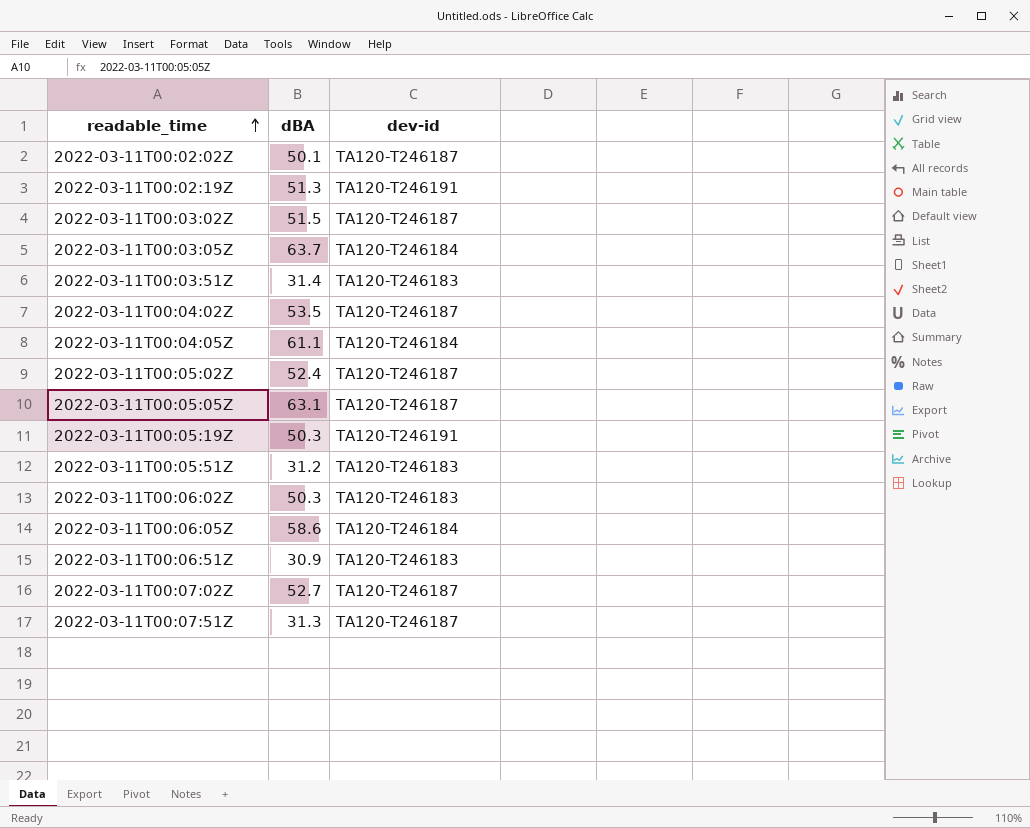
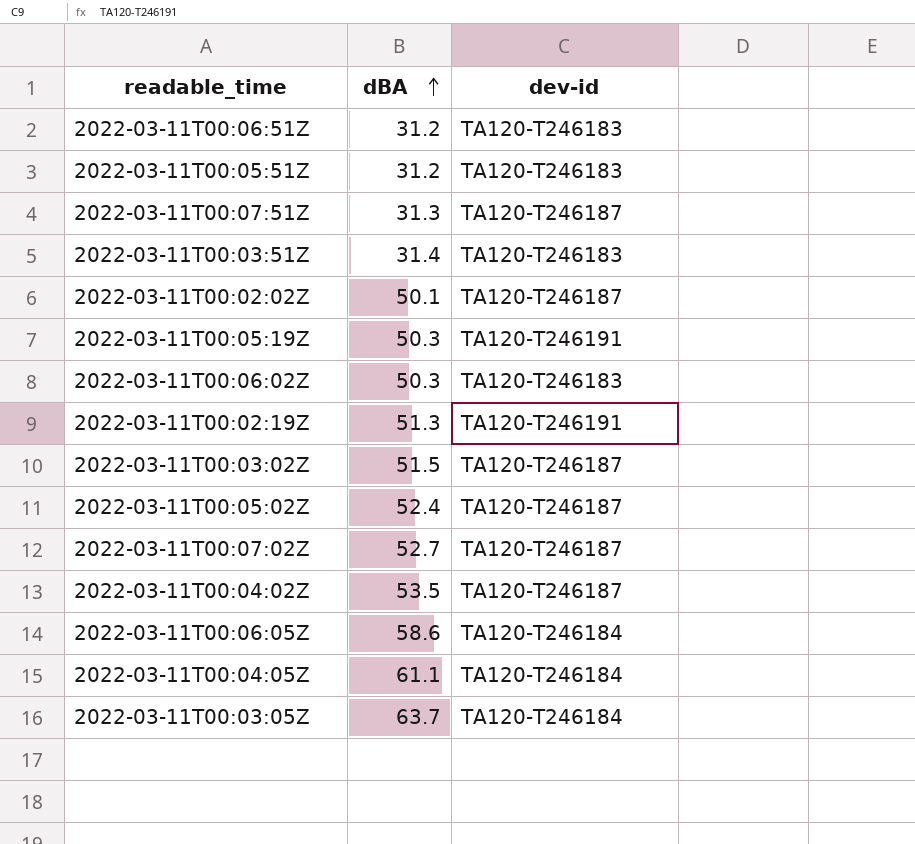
row order: readable_time ascending -> dBA ascending
row 2022-03-11T00:05:05Z: 63.1 | TA120-T246187 -> none
2022-03-11T00:06:51Z | dBA: 30.9 -> 31.2

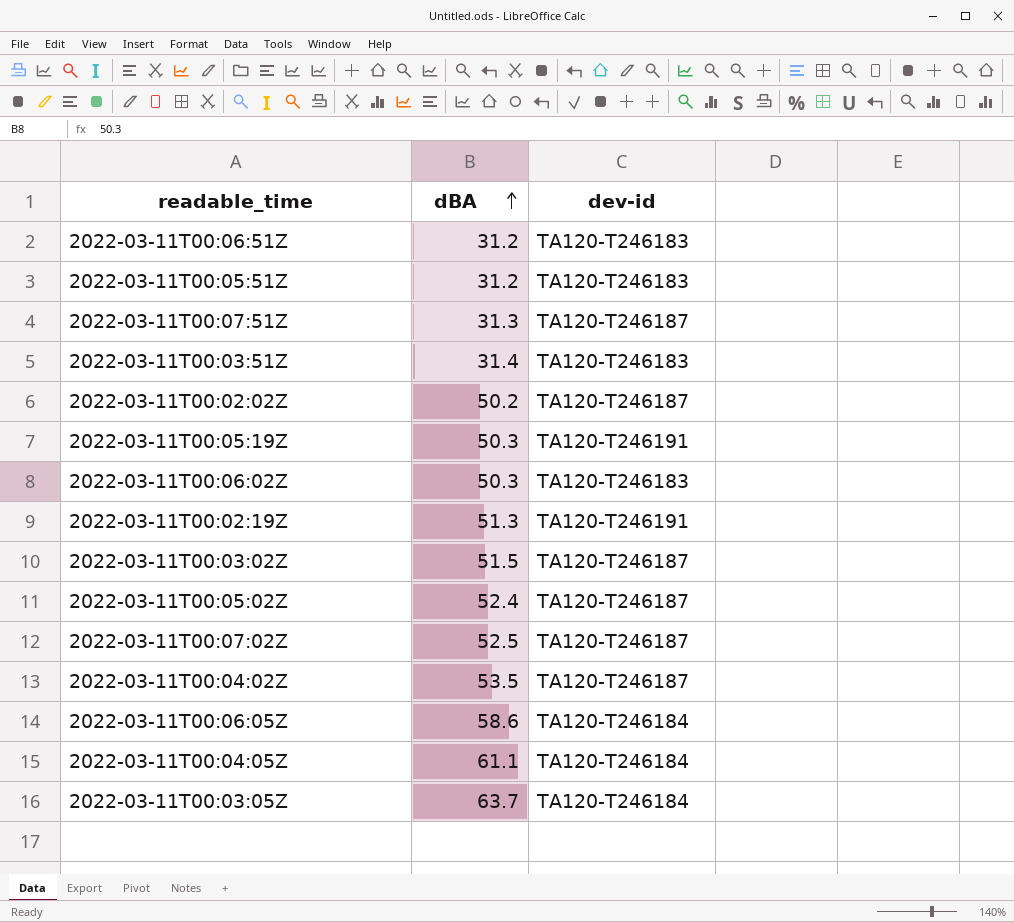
2022-03-11T00:02:02Z | dBA: 50.1 -> 50.2
2022-03-11T00:07:02Z | dBA: 52.7 -> 52.5

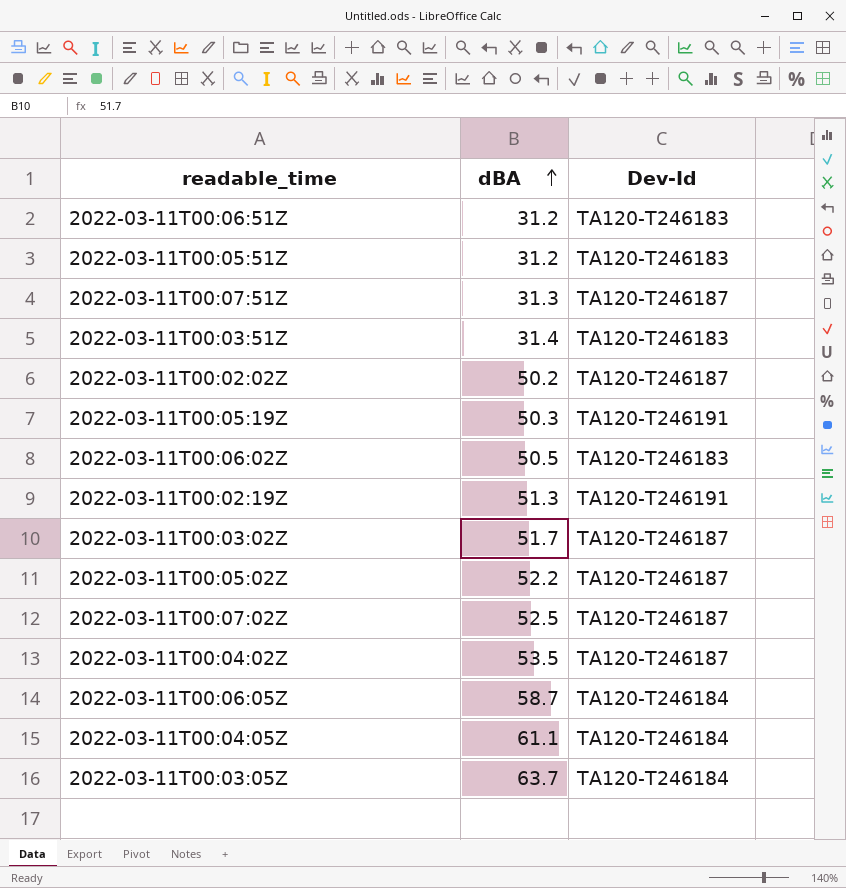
column name: dev-id -> Dev-Id
2022-03-11T00:06:02Z | dBA: 50.3 -> 50.5
2022-03-11T00:03:02Z | dBA: 51.5 -> 51.7
2022-03-11T00:05:02Z | dBA: 52.4 -> 52.2
2022-03-11T00:06:05Z | dBA: 58.6 -> 58.7

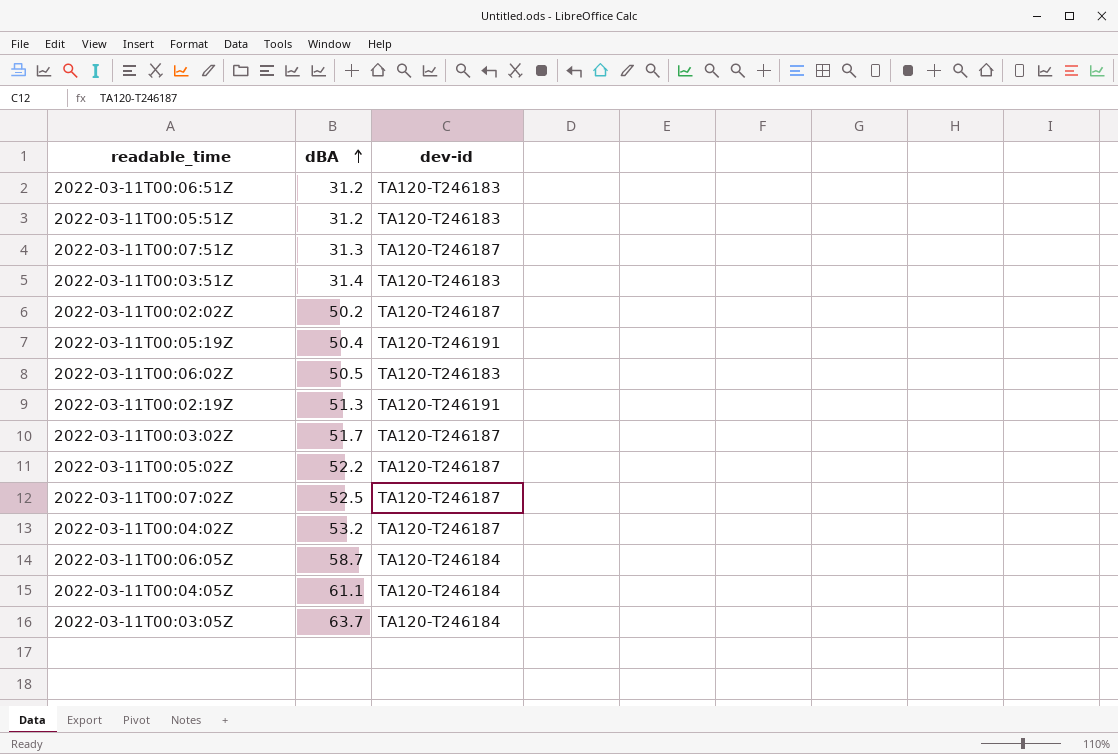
column name: Dev-Id -> dev-id
2022-03-11T00:05:19Z | dBA: 50.3 -> 50.4
2022-03-11T00:04:02Z | dBA: 53.5 -> 53.2

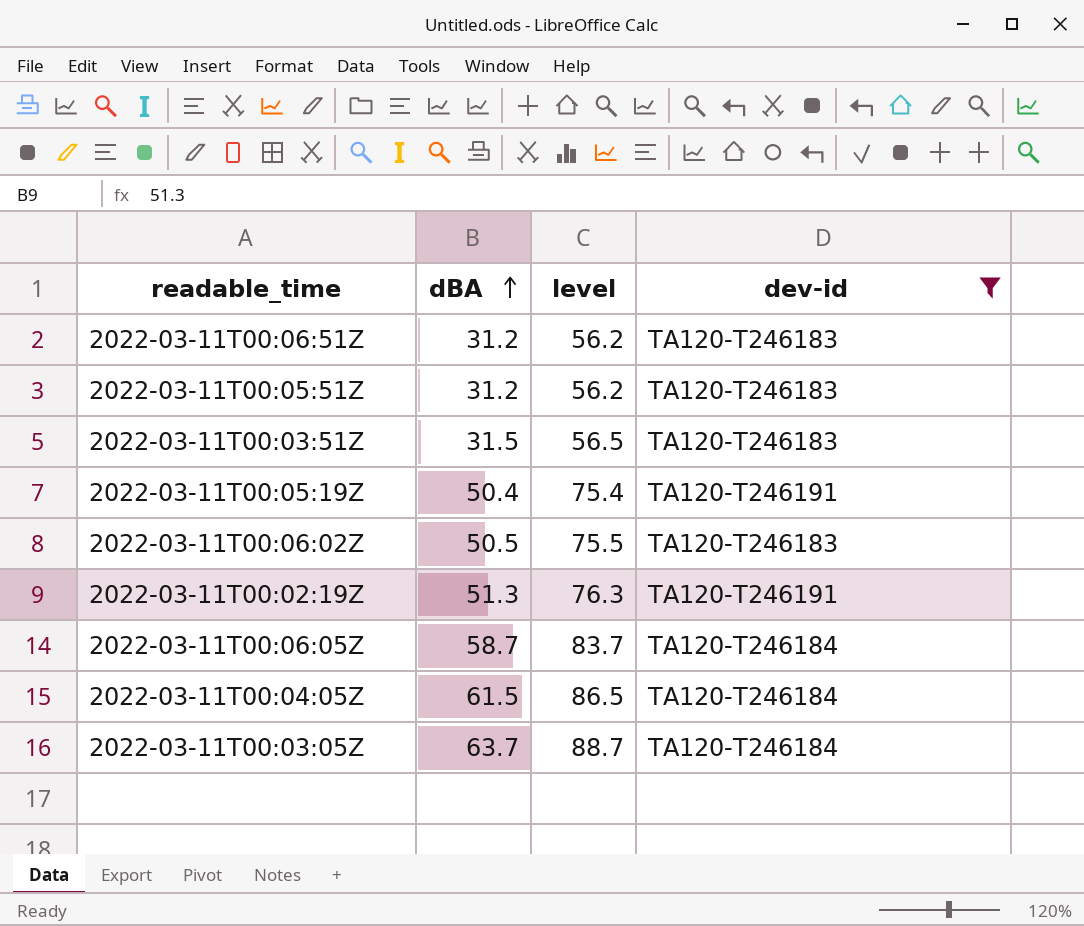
filter: none -> dev-id != TA120-T246187
column level | formula: none -> [dBA] + 25
2022-03-11T00:03:51Z | dBA: 31.4 -> 31.5
2022-03-11T00:04:05Z | dBA: 61.1 -> 61.5

